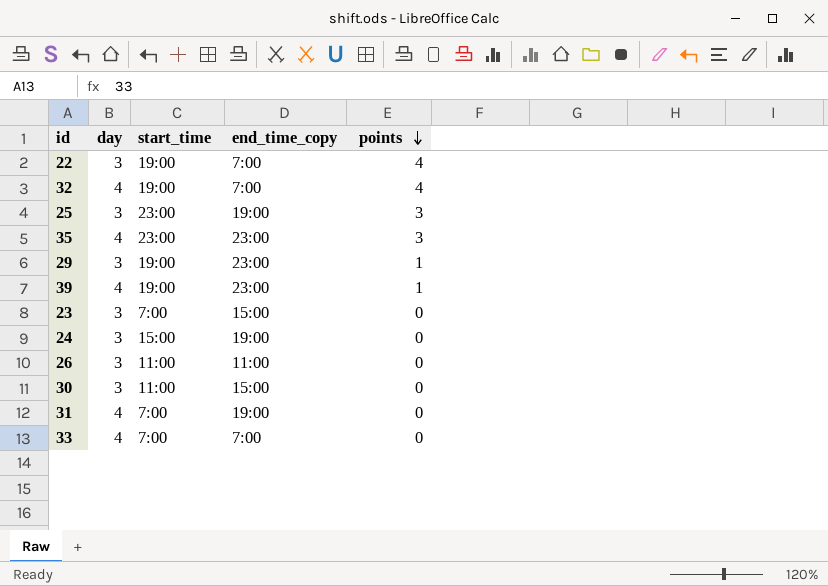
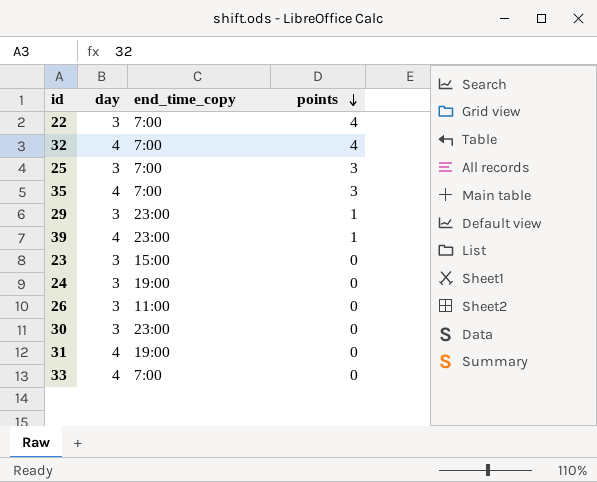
column start_time | position: 3 -> none
25 | end_time_copy: 19:00 -> 7:00
35 | end_time_copy: 23:00 -> 7:00
30 | end_time_copy: 15:00 -> 23:00

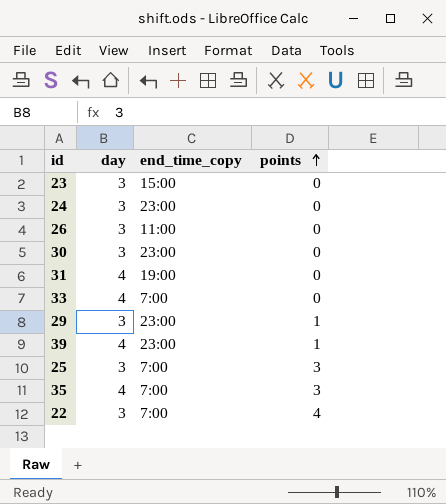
row order: points descending -> points ascending
row 32: 4 | 7:00 | 4 -> none
24 | end_time_copy: 19:00 -> 23:00

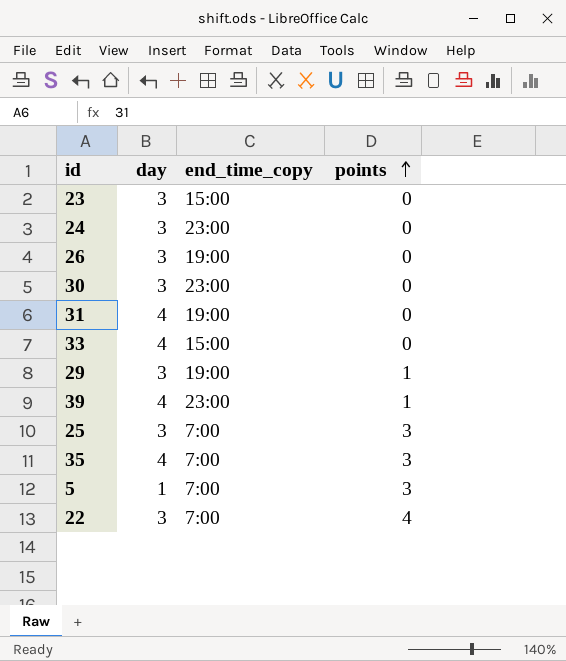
26 | end_time_copy: 11:00 -> 19:00
33 | end_time_copy: 7:00 -> 15:00
29 | end_time_copy: 23:00 -> 19:00
row 5: none -> 1 | 7:00 | 3

